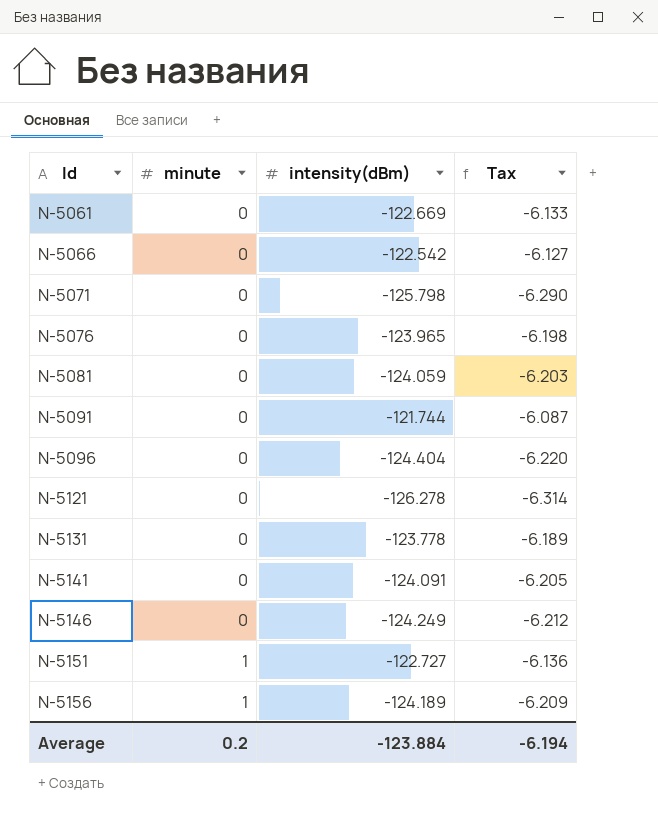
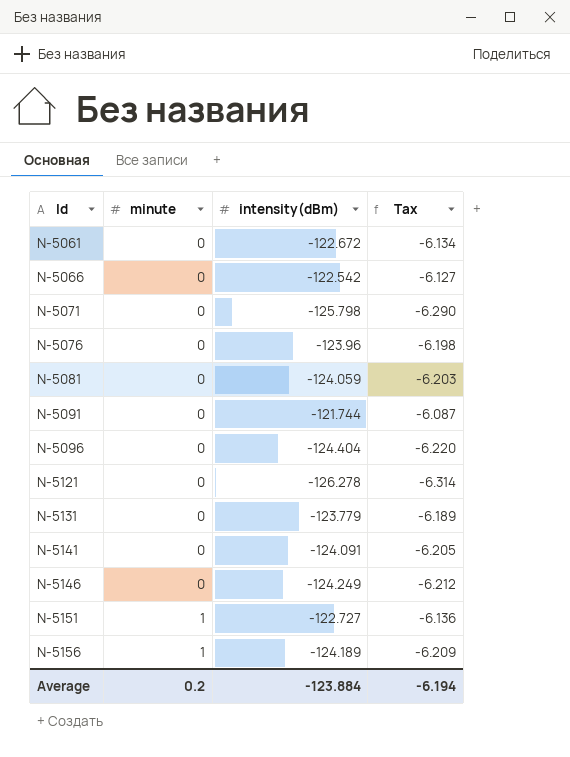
N-5061 | intensity(dBm): -122.669 -> -122.672
N-5061 | Tax: -6.133 -> -6.134
N-5076 | intensity(dBm): -123.965 -> -123.96
N-5131 | intensity(dBm): -123.778 -> -123.779

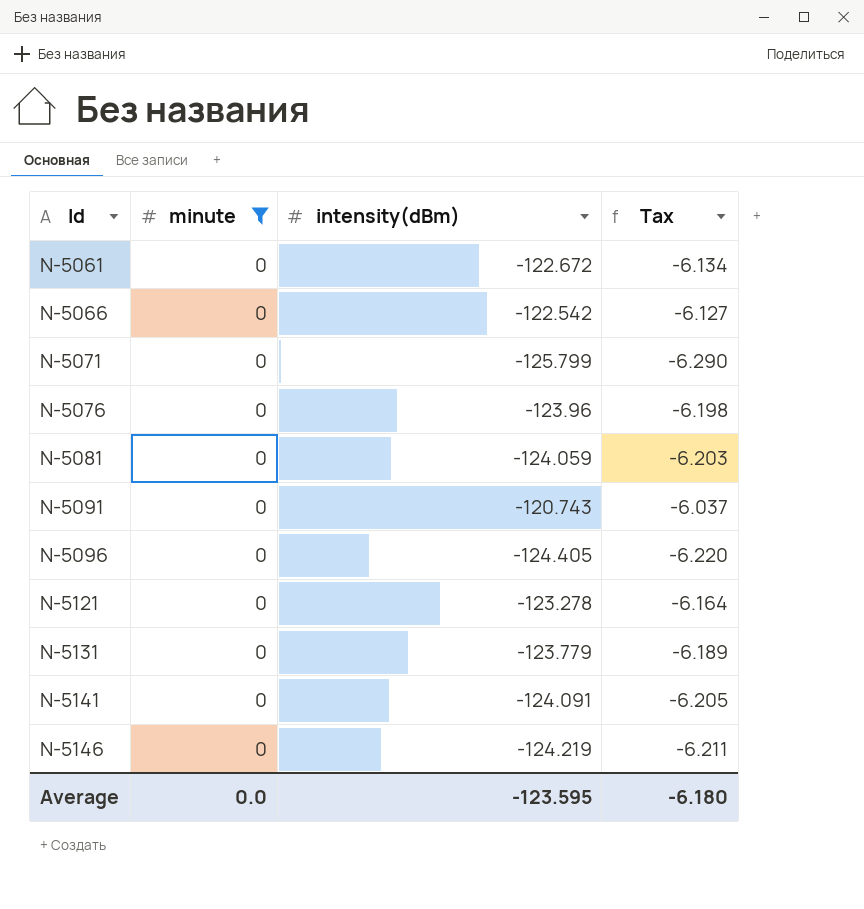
filter: none -> minute = 0
N-5071 | intensity(dBm): -125.798 -> -125.799
N-5091 | intensity(dBm): -121.744 -> -120.743
N-5091 | Tax: -6.087 -> -6.037
N-5096 | intensity(dBm): -124.404 -> -124.405
N-5121 | intensity(dBm): -126.278 -> -123.278
N-5121 | Tax: -6.314 -> -6.164
N-5146 | intensity(dBm): -124.249 -> -124.219
N-5146 | Tax: -6.212 -> -6.211
Average | minute: 0.2 -> 0.0
Average | intensity(dBm): -123.884 -> -123.595
Average | Tax: -6.194 -> -6.180

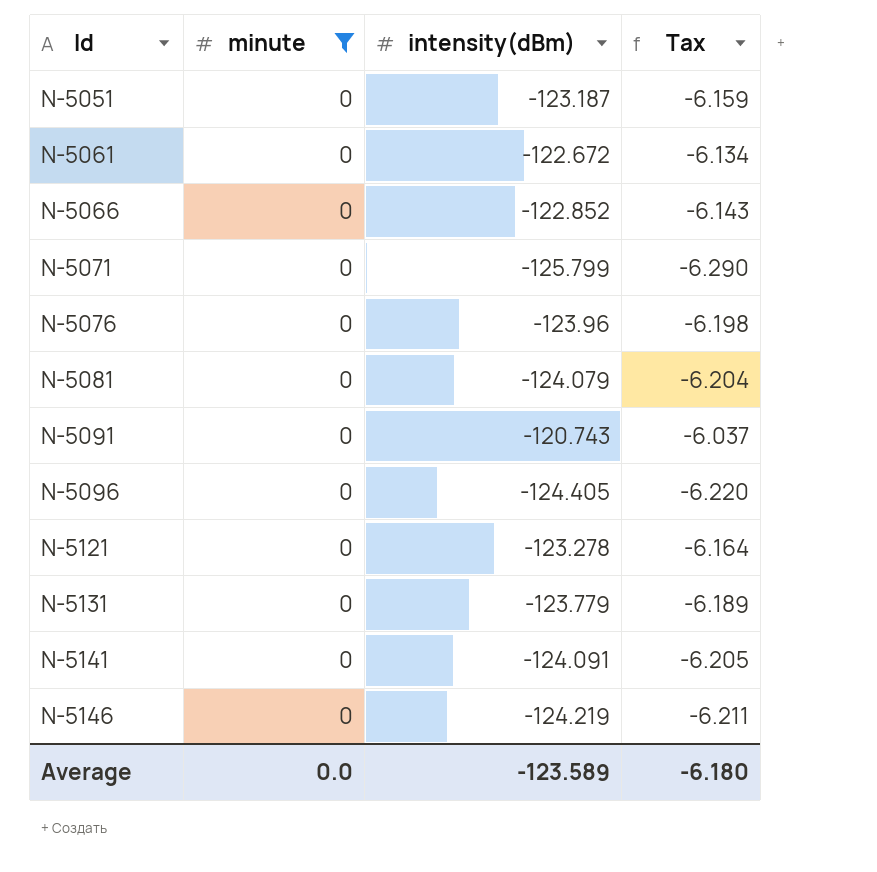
row N-5051: none -> 0 | -123.187 | -6.159
N-5066 | intensity(dBm): -122.542 -> -122.852
N-5066 | Tax: -6.127 -> -6.143
N-5081 | intensity(dBm): -124.059 -> -124.079
N-5081 | Tax: -6.203 -> -6.204
Average | intensity(dBm): -123.595 -> -123.589

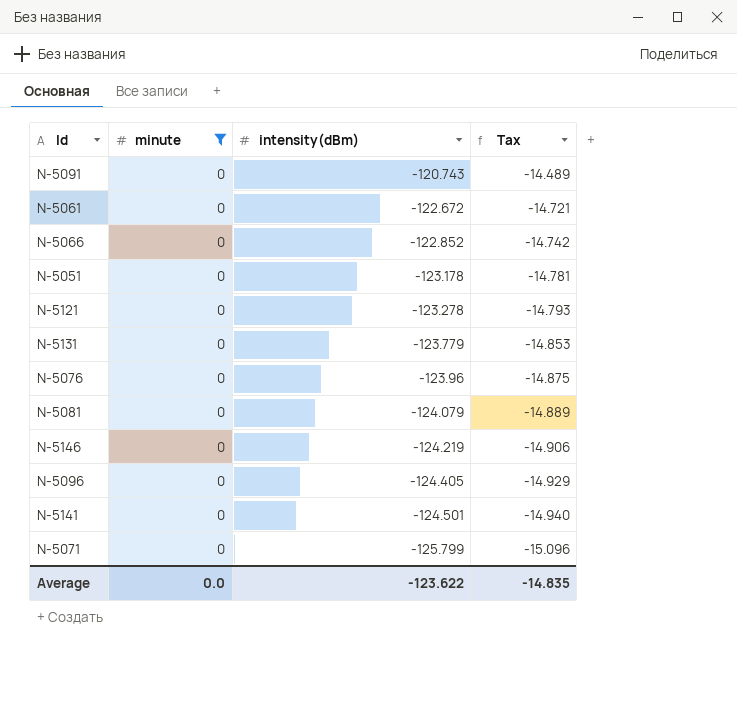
row order: Id ascending -> intensity(dBm) descending
column Tax | formula: [intensity(dBm)] * 0.05 -> [intensity(dBm)] * 0.12
N-5051 | intensity(dBm): -123.187 -> -123.178
N-5141 | intensity(dBm): -124.091 -> -124.501
Average | intensity(dBm): -123.589 -> -123.622
Average | Tax: -6.180 -> -14.835

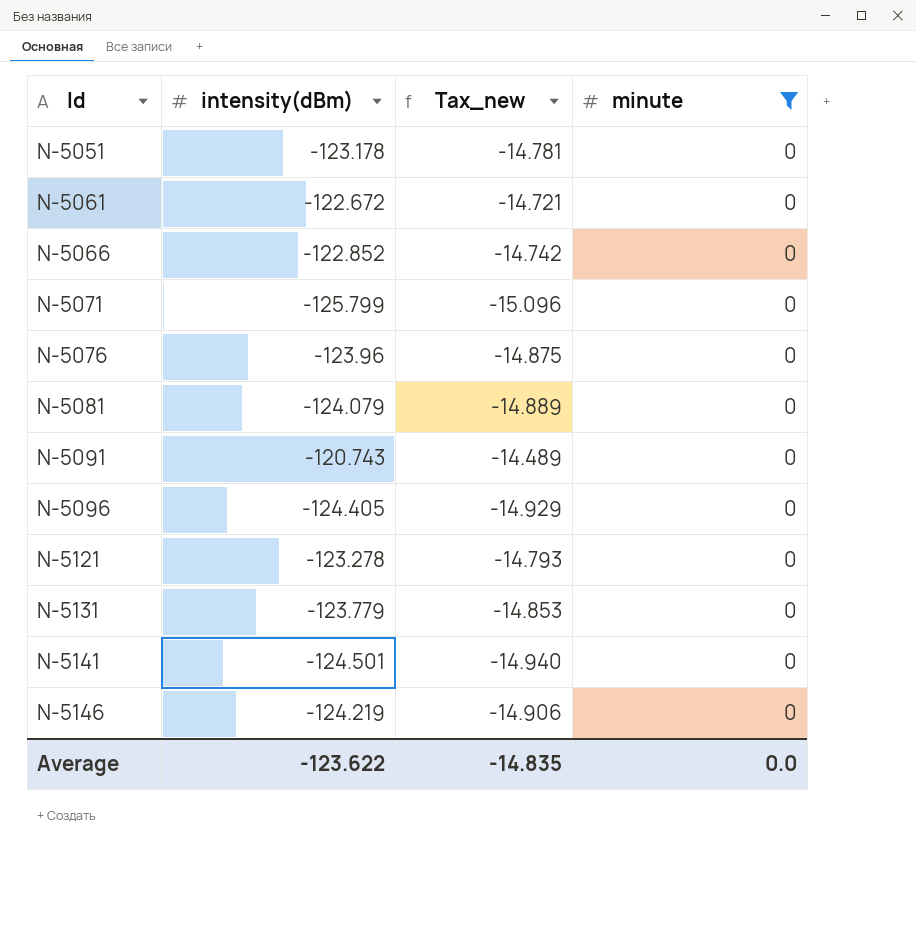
row order: intensity(dBm) descending -> Id ascending
column name: Tax -> Tax_new
column minute | position: 2 -> 4

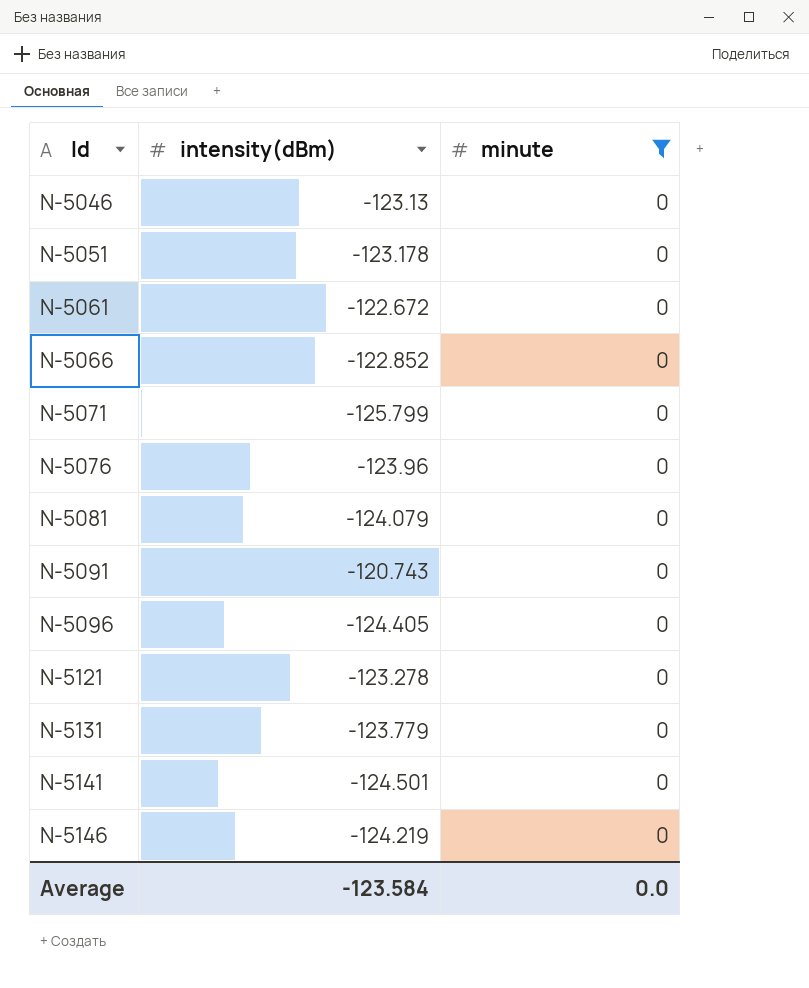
column Tax_new | formula: [intensity(dBm)] * 0.12 -> none
row N-5046: none -> -123.13 | 0
Average | intensity(dBm): -123.622 -> -123.584

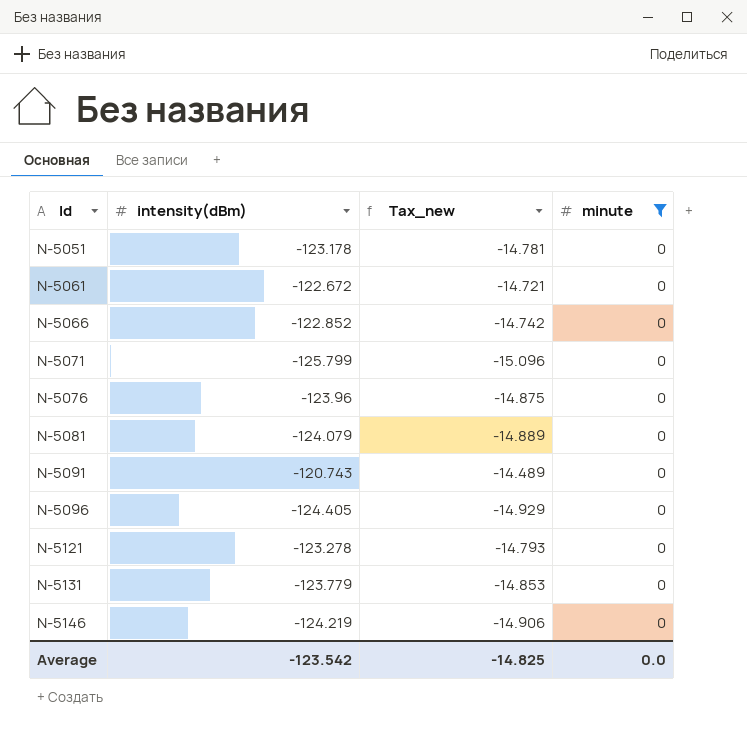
column Tax_new | formula: none -> [intensity(dBm)] * 0.12
row N-5046: -123.13 | 0 -> none
row N-5141: -124.501 | 0 -> none
Average | intensity(dBm): -123.584 -> -123.542

